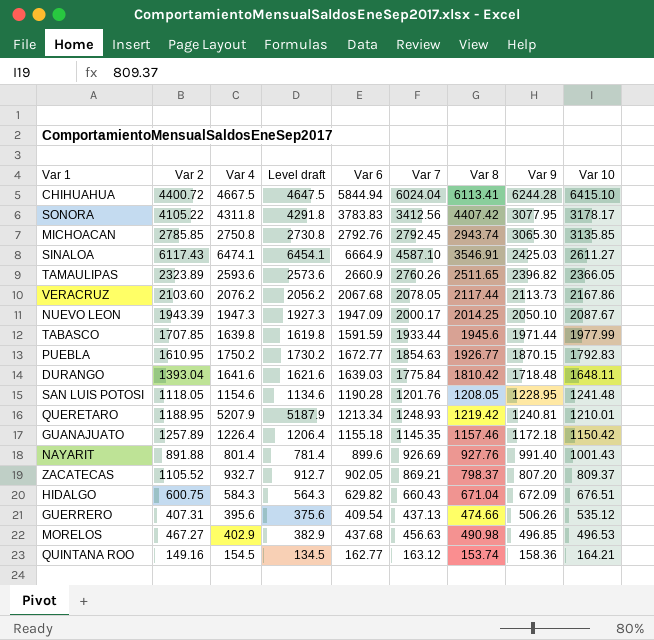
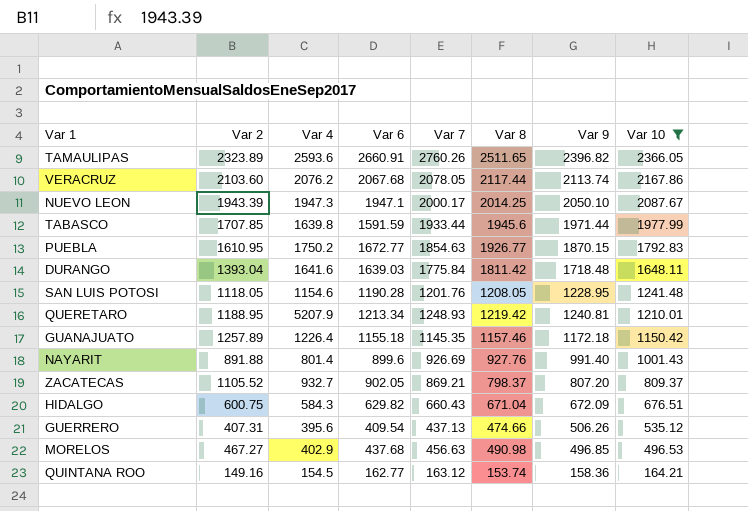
filter: none -> Var 10 <= 2366.05
column Level draft | formula: [Var 4] - 20 -> none
TAMAULIPAS | Var 6: 2660.9 -> 2660.91
VERACRUZ | Var 9: 2113.73 -> 2113.74
NUEVO LEON | Var 6: 1947.09 -> 1947.1
DURANGO | Var 8: 1810.42 -> 1811.42

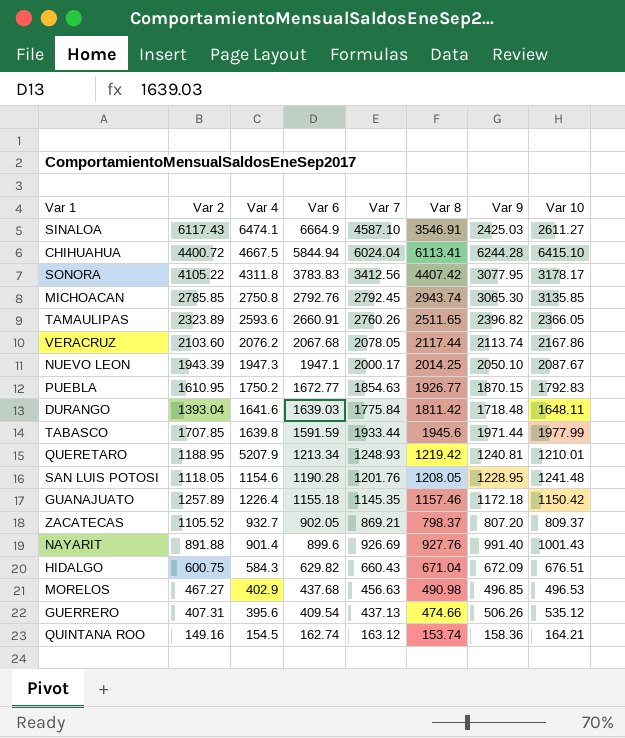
filter: Var 10 <= 2366.05 -> none
row order: Var 10 descending -> Var 6 descending
NAYARIT | Var 4: 801.4 -> 901.4
QUINTANA ROO | Var 6: 162.77 -> 162.74

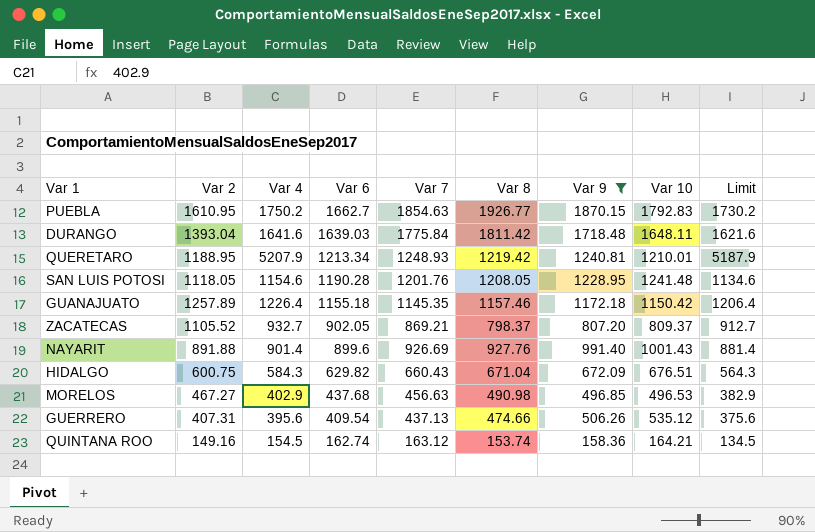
filter: none -> Var 9 <= 1870.15
column Limit | formula: none -> [Var 4] - 20
PUEBLA | Var 6: 1672.77 -> 1662.7

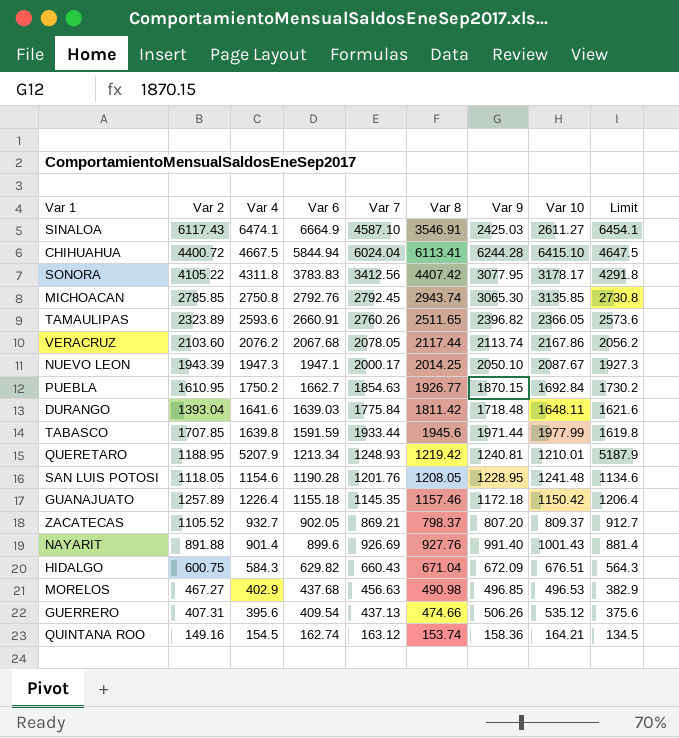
filter: Var 9 <= 1870.15 -> none
PUEBLA | Var 10: 1792.83 -> 1692.84

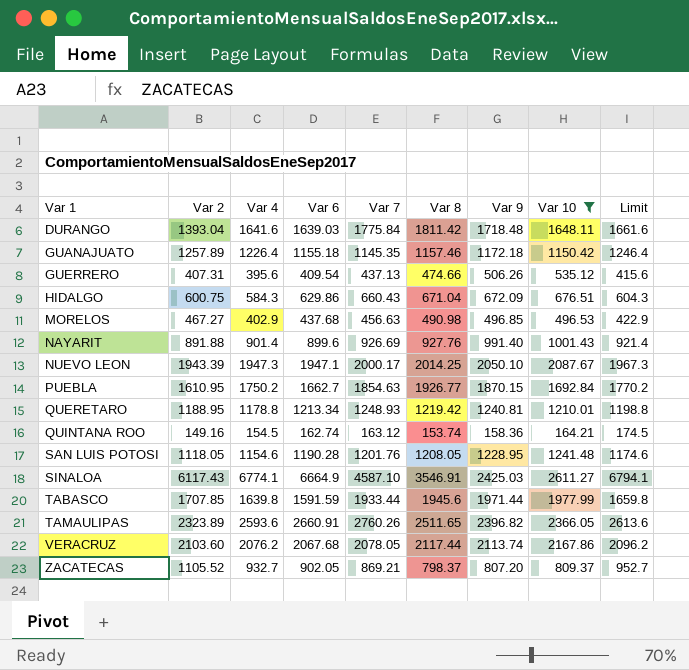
filter: none -> Var 10 <= 2611.27
row order: Var 6 descending -> Var 1 ascending
column Limit | formula: [Var 4] - 20 -> [Var 4] + 20
HIDALGO | Var 6: 629.82 -> 629.86
QUERETARO | Var 4: 5207.9 -> 1178.8
SINALOA | Var 4: 6474.1 -> 6774.1

